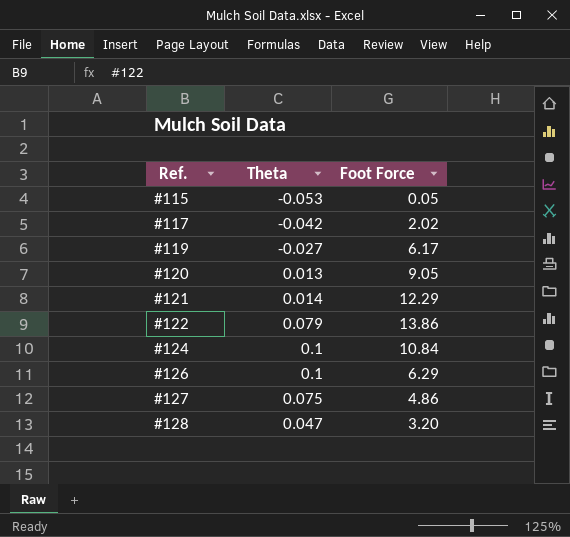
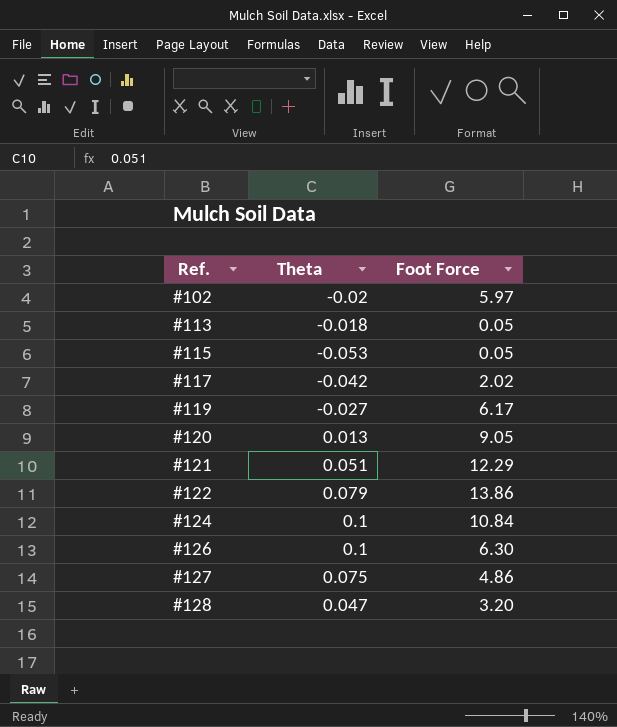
row #102: none -> -0.02 | 5.97
row #113: none -> -0.018 | 0.05
#121 | Theta: 0.014 -> 0.051
#126 | Foot Force: 6.29 -> 6.30

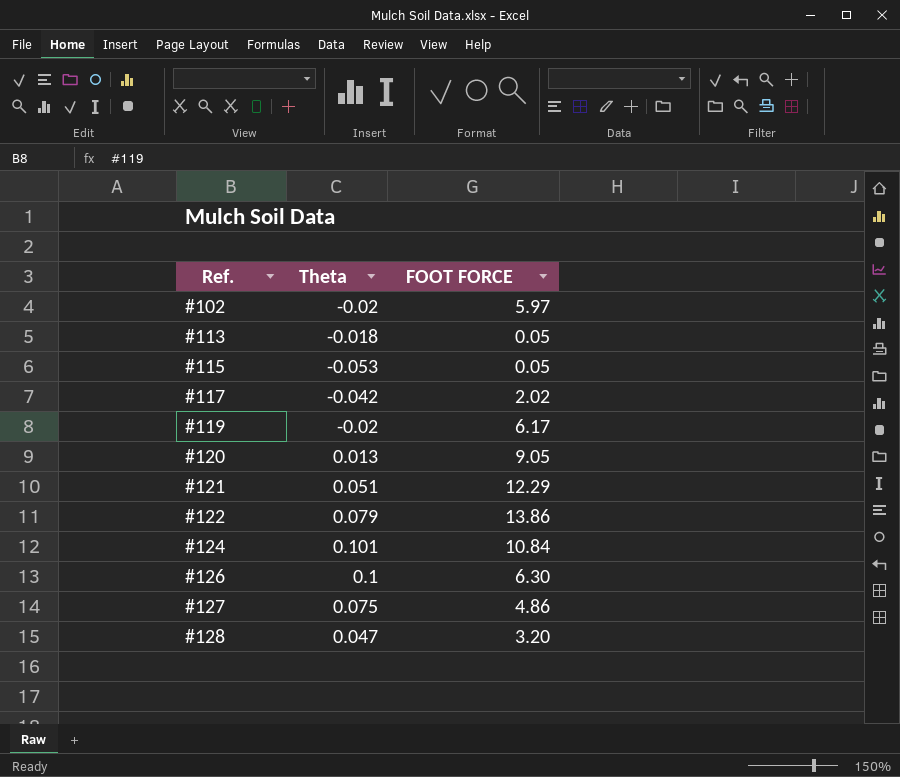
column name: Foot Force -> FOOT FORCE
#119 | Theta: -0.027 -> -0.02
#124 | Theta: 0.1 -> 0.101

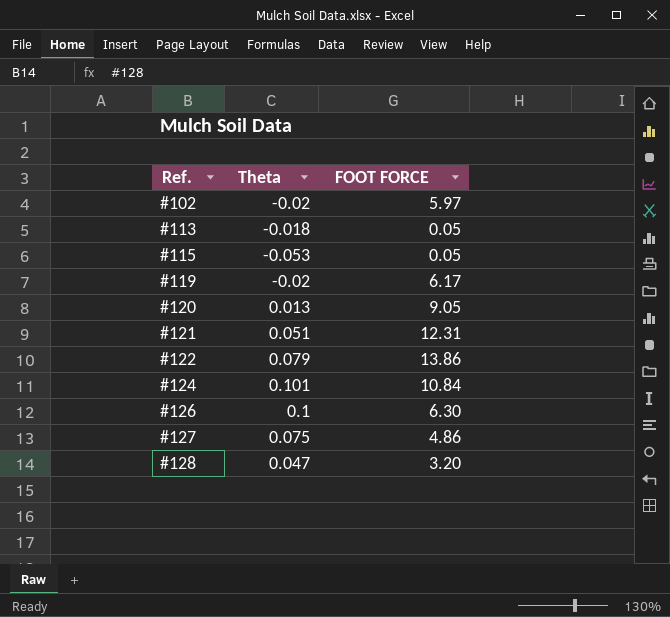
row #117: -0.042 | 2.02 -> none
#121 | FOOT FORCE: 12.29 -> 12.31

